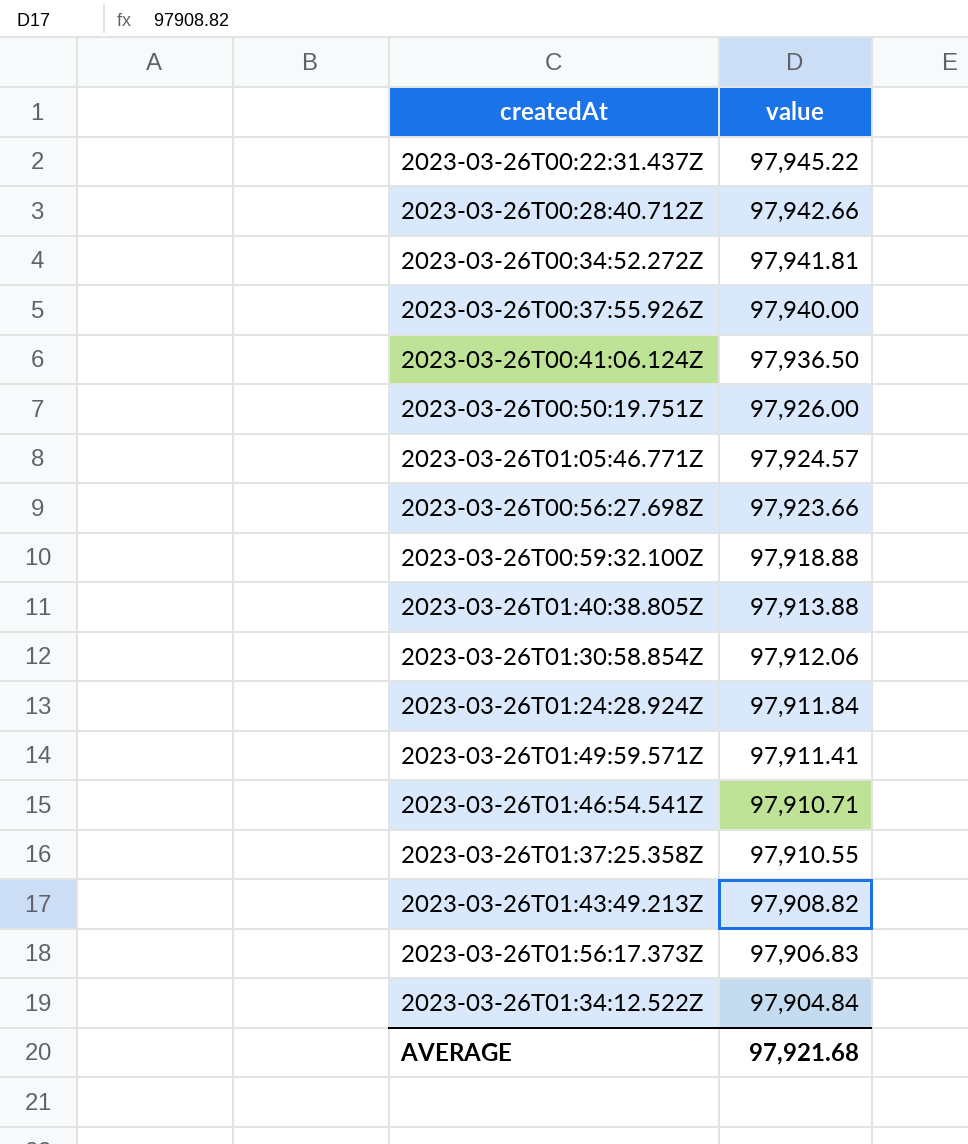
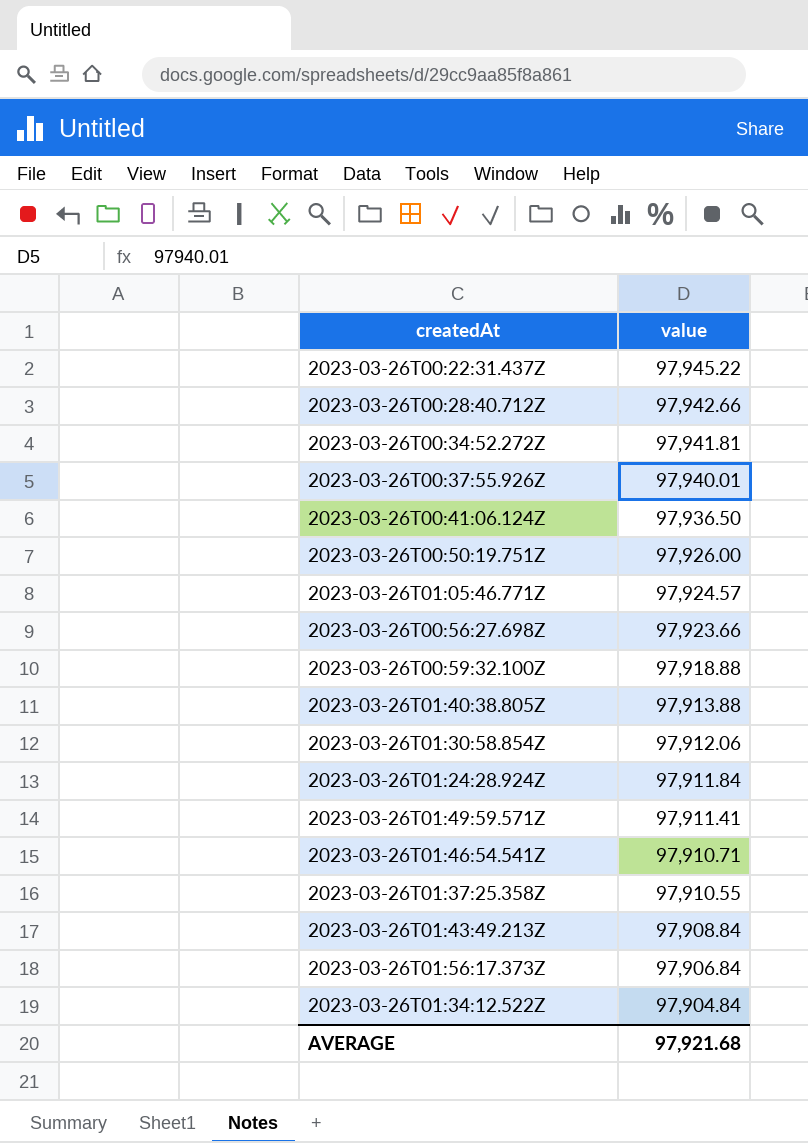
2023-03-26T00:37:55.926Z | value: 97,940.00 -> 97,940.01
2023-03-26T01:43:49.213Z | value: 97,908.82 -> 97,908.84
2023-03-26T01:56:17.373Z | value: 97,906.83 -> 97,906.84

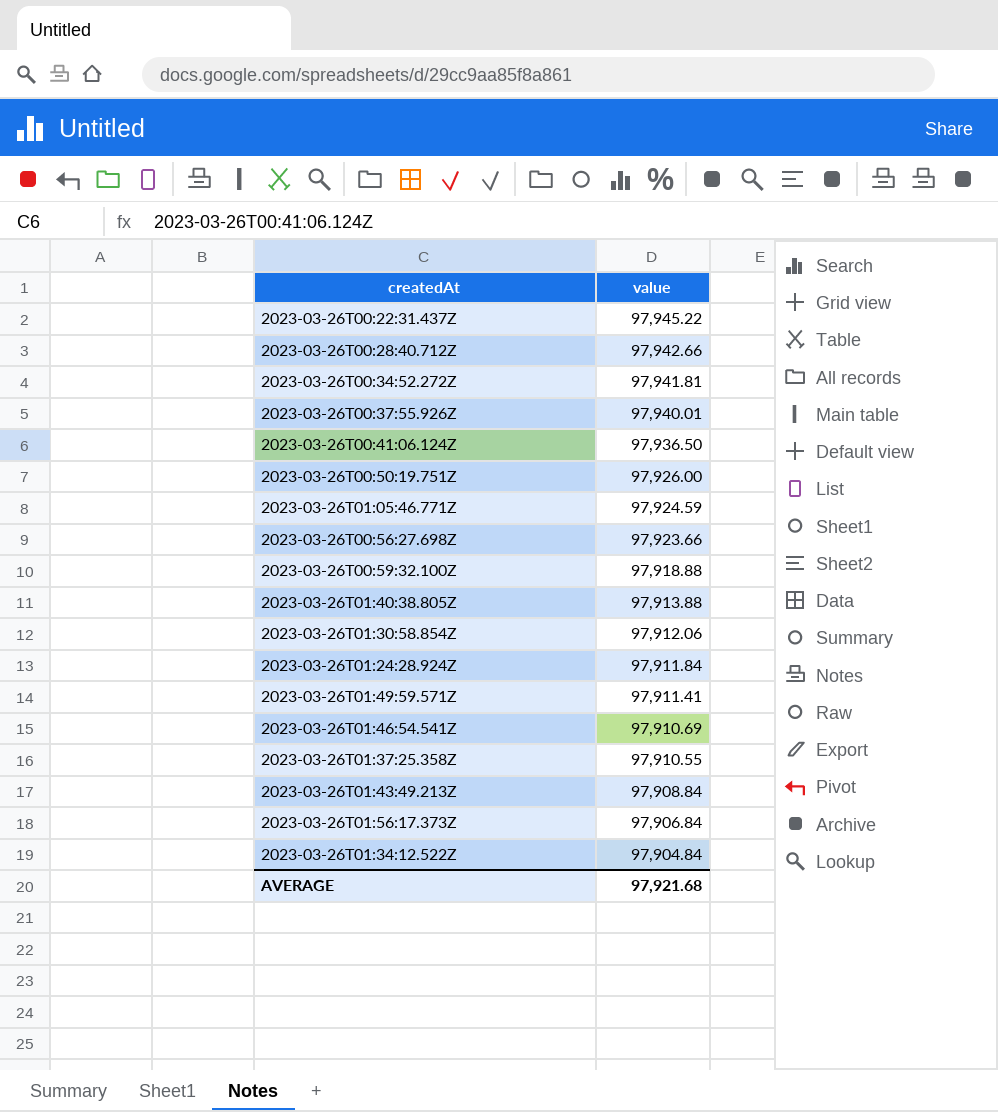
2023-03-26T01:05:46.771Z | value: 97,924.57 -> 97,924.59
2023-03-26T01:46:54.541Z | value: 97,910.71 -> 97,910.69

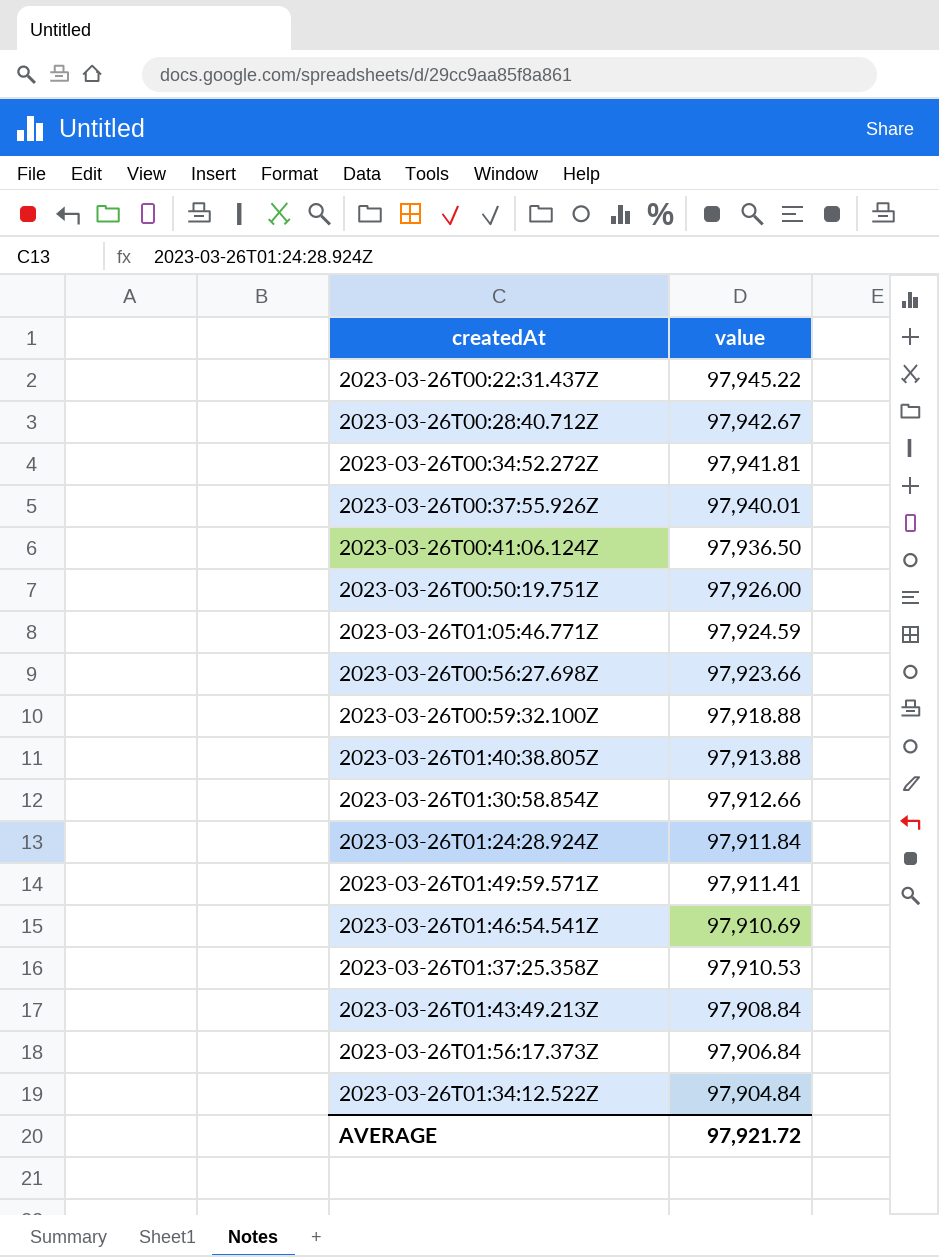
2023-03-26T00:28:40.712Z | value: 97,942.66 -> 97,942.67
2023-03-26T01:30:58.854Z | value: 97,912.06 -> 97,912.66
2023-03-26T01:37:25.358Z | value: 97,910.55 -> 97,910.53
AVERAGE | value: 97,921.68 -> 97,921.72

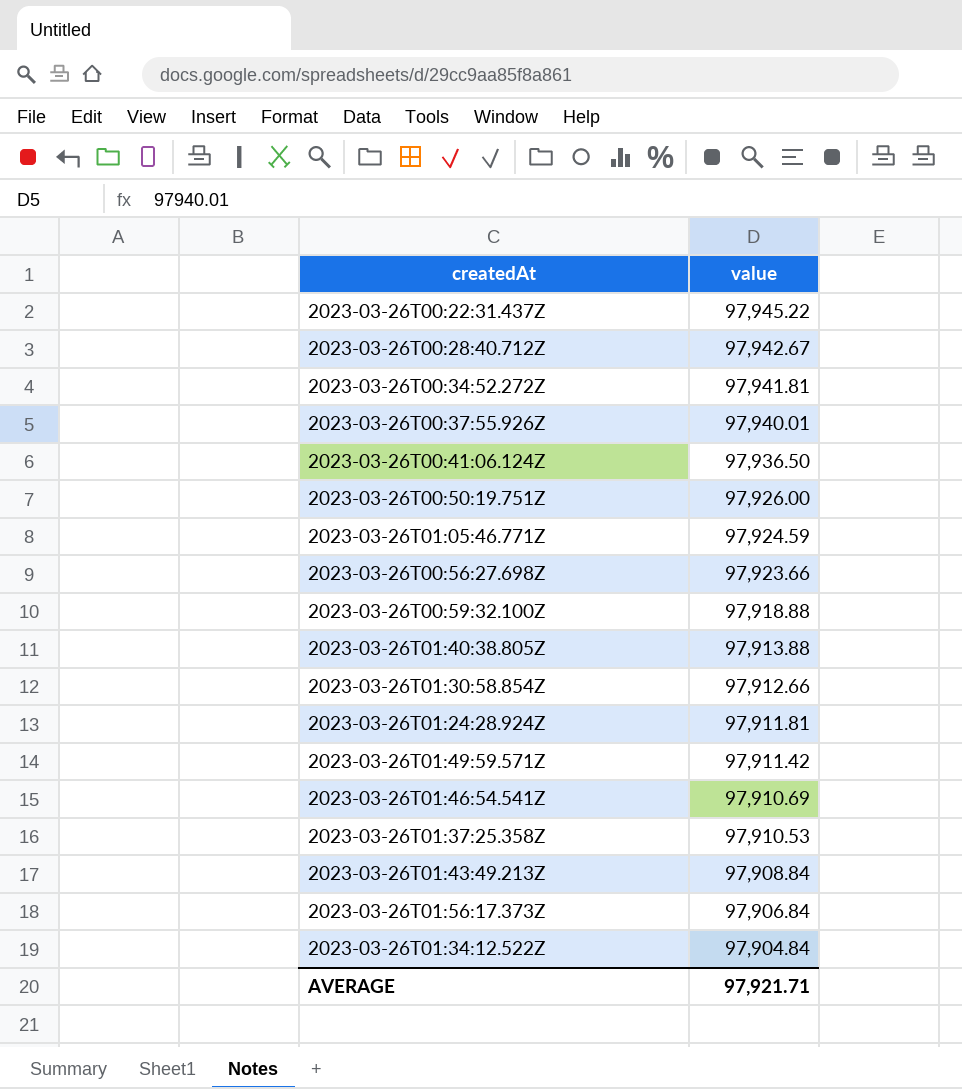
2023-03-26T01:24:28.924Z | value: 97,911.84 -> 97,911.81
2023-03-26T01:49:59.571Z | value: 97,911.41 -> 97,911.42
AVERAGE | value: 97,921.72 -> 97,921.71

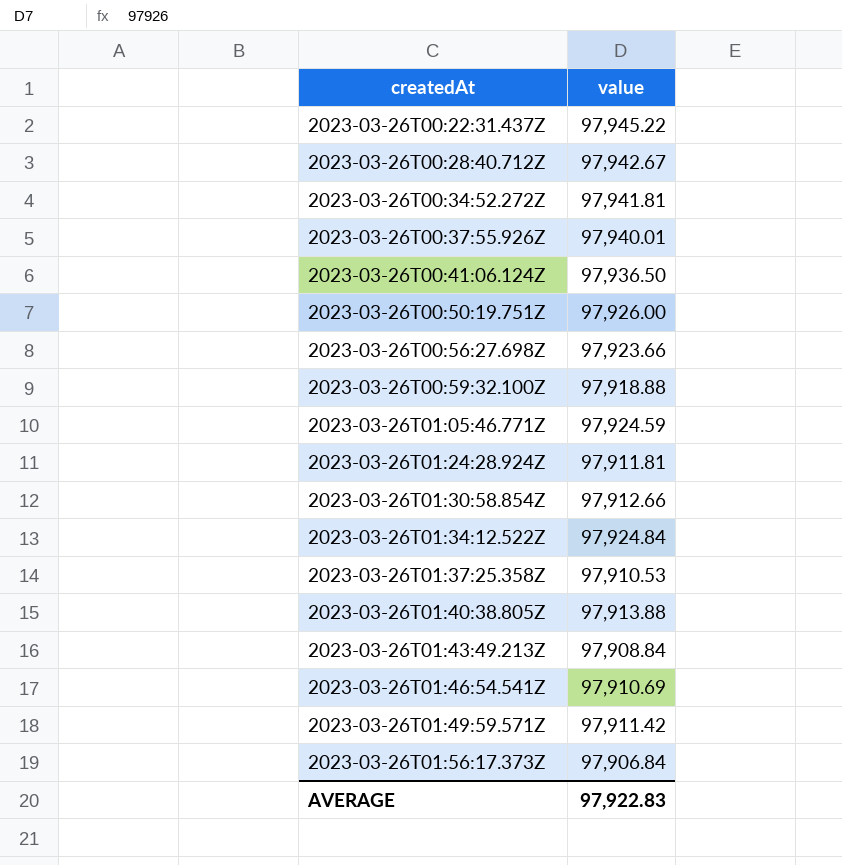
row order: value descending -> createdAt ascending
2023-03-26T01:34:12.522Z | value: 97,904.84 -> 97,924.84
AVERAGE | value: 97,921.71 -> 97,922.83

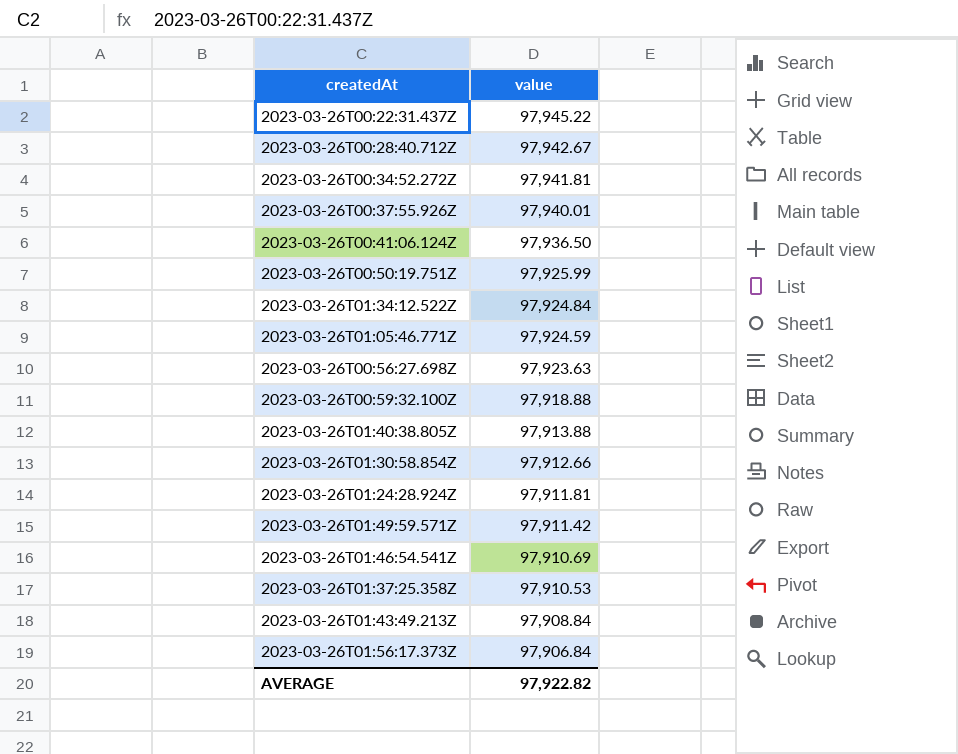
row order: createdAt ascending -> value descending
2023-03-26T00:50:19.751Z | value: 97,926.00 -> 97,925.99
2023-03-26T00:56:27.698Z | value: 97,923.66 -> 97,923.63
AVERAGE | value: 97,922.83 -> 97,922.82

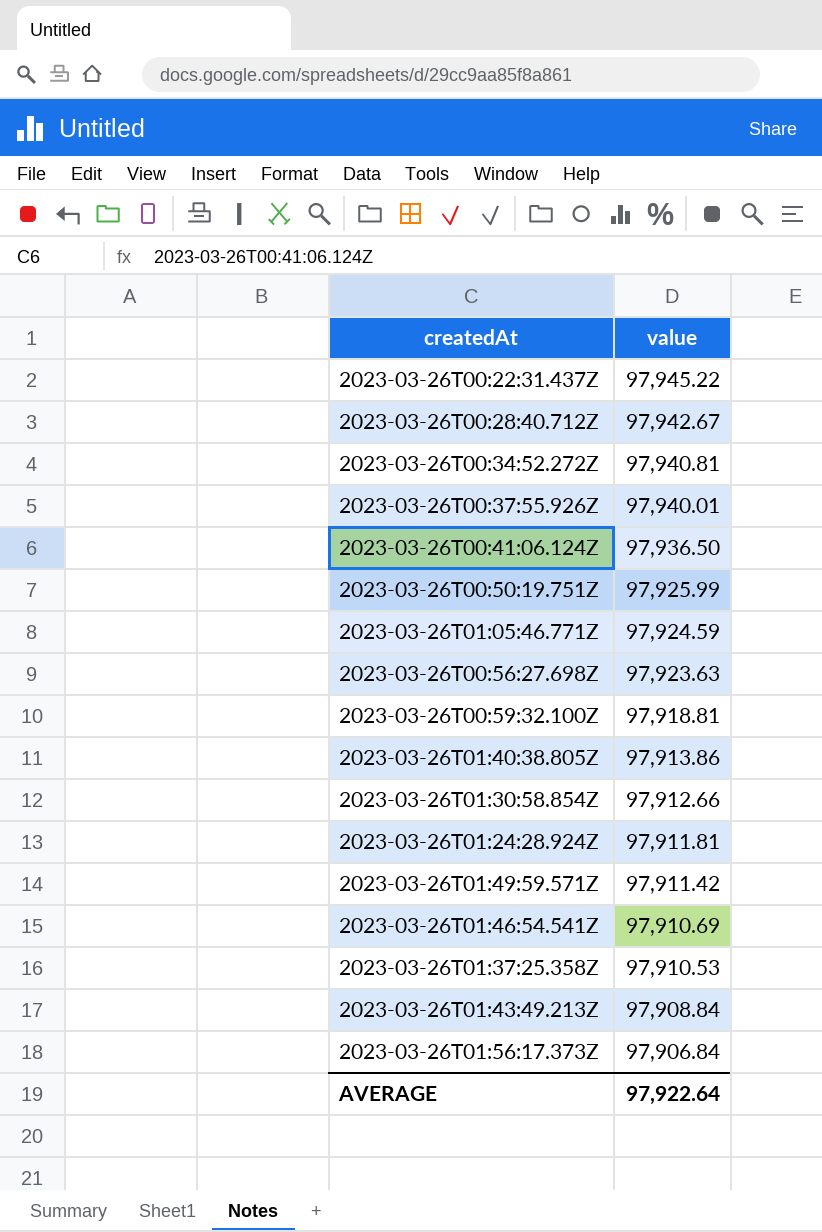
row 2023-03-26T01:34:12.522Z: 97,924.84 -> none
2023-03-26T00:34:52.272Z | value: 97,941.81 -> 97,940.81
2023-03-26T00:59:32.100Z | value: 97,918.88 -> 97,918.81
2023-03-26T01:40:38.805Z | value: 97,913.88 -> 97,913.86
AVERAGE | value: 97,922.82 -> 97,922.64

